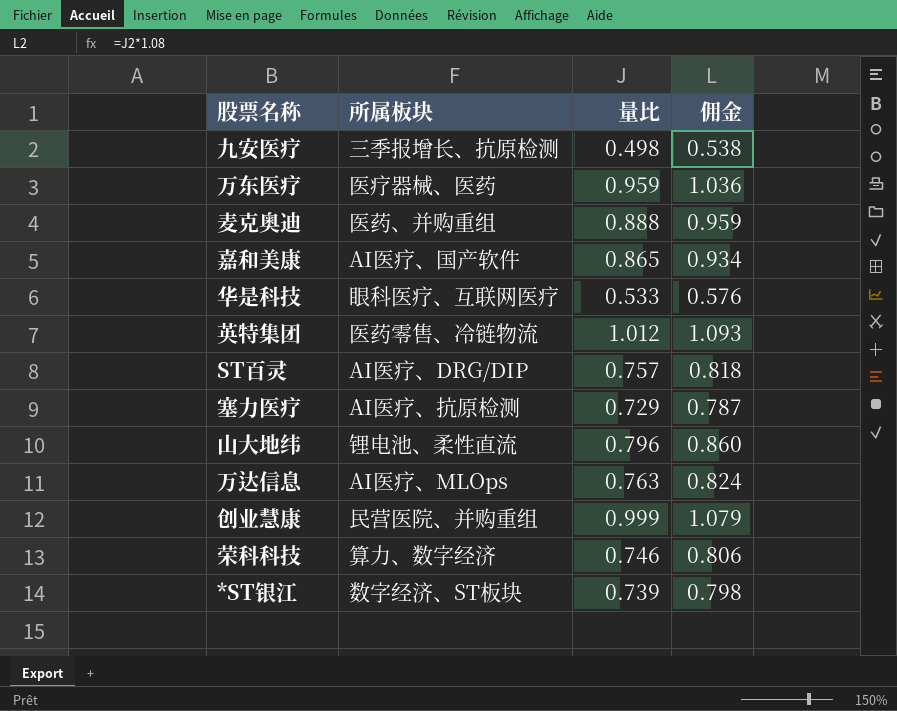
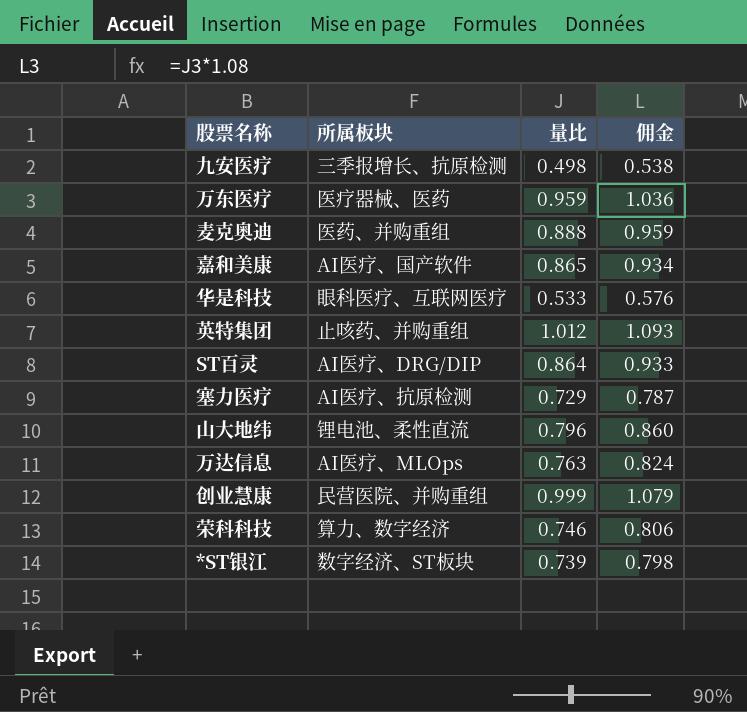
英特集团 | 所属板块: 医药零售、冷链物流 -> 止咳药、并购重组
ST百灵 | 量比: 0.757 -> 0.864
ST百灵 | 佣金: 0.818 -> 0.933

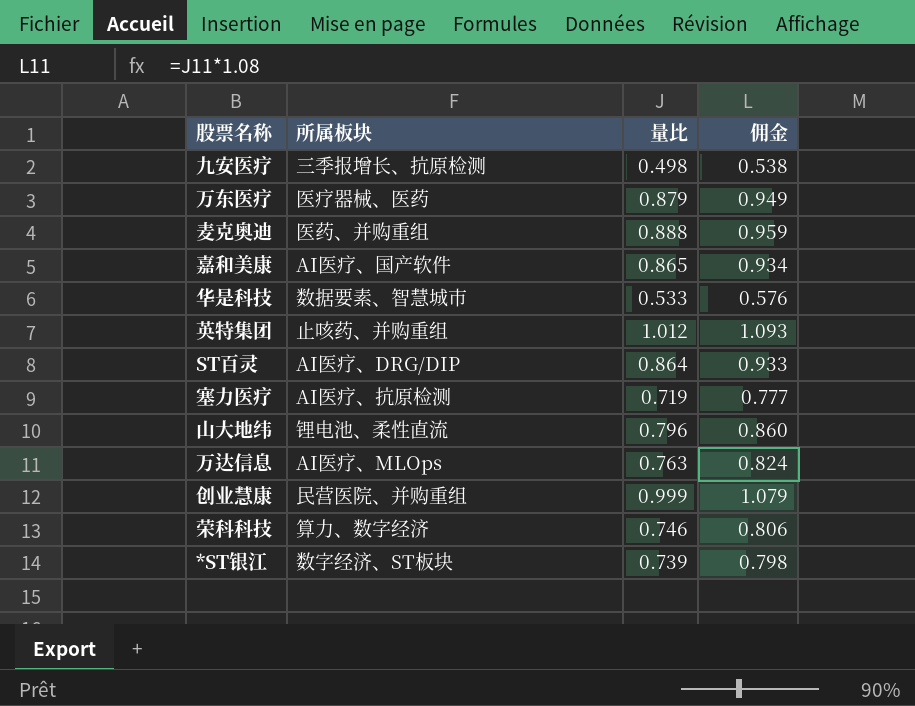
万东医疗 | 量比: 0.959 -> 0.879
万东医疗 | 佣金: 1.036 -> 0.949
华是科技 | 所属板块: 眼科医疗、互联网医疗 -> 数据要素、智慧城市
塞力医疗 | 量比: 0.729 -> 0.719
塞力医疗 | 佣金: 0.787 -> 0.777

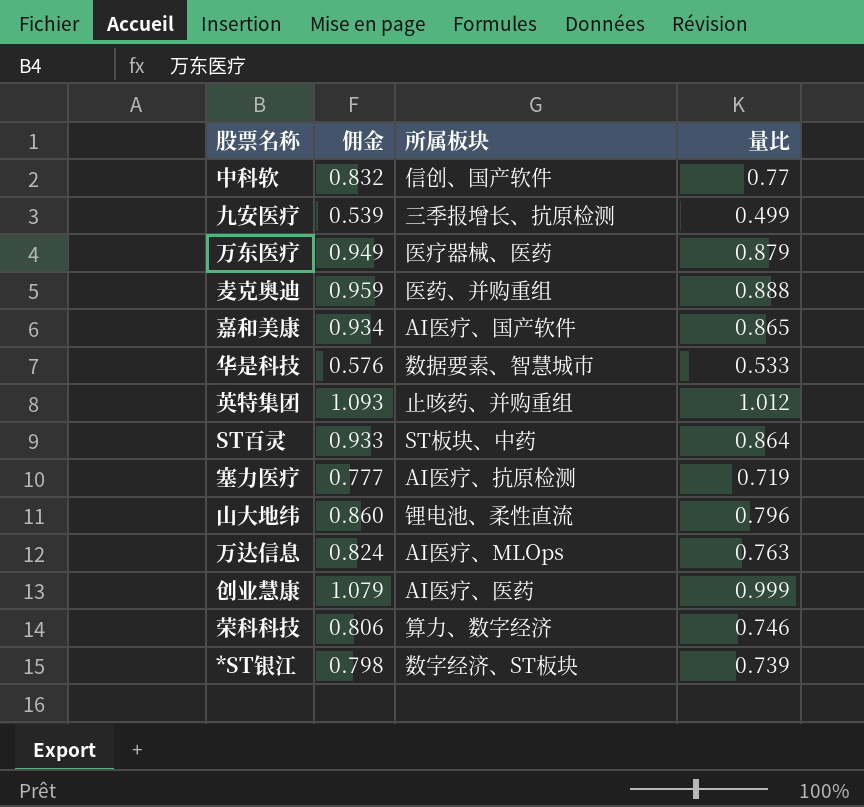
column 佣金 | position: 4 -> 2
row 中科软: none -> 0.832 | 信创、国产软件 | 0.77
九安医疗 | 佣金: 0.538 -> 0.539
九安医疗 | 量比: 0.498 -> 0.499
ST百灵 | 所属板块: AI医疗、DRG/DIP -> ST板块、中药
创业慧康 | 所属板块: 民营医院、并购重组 -> AI医疗、医药

